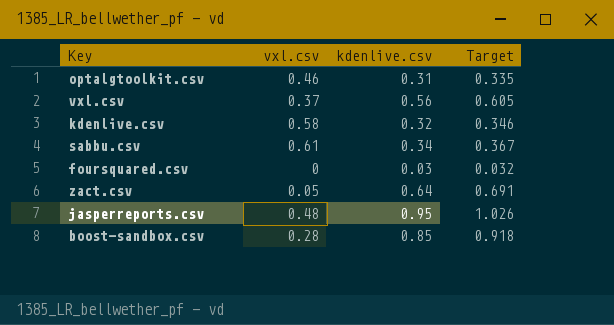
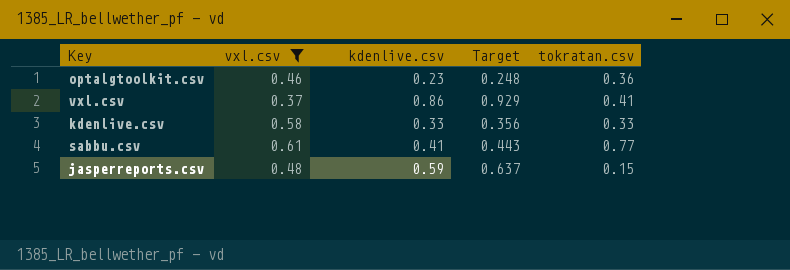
filter: none -> vxl.csv >= 0.37
column tokratan.csv | position: none -> 5
optalgtoolkit.csv | kdenlive.csv: 0.31 -> 0.23
optalgtoolkit.csv | Target: 0.335 -> 0.248
vxl.csv | kdenlive.csv: 0.56 -> 0.86
vxl.csv | Target: 0.605 -> 0.929
kdenlive.csv | kdenlive.csv: 0.32 -> 0.33
kdenlive.csv | Target: 0.346 -> 0.356
sabbu.csv | kdenlive.csv: 0.34 -> 0.41
sabbu.csv | Target: 0.367 -> 0.443
jasperreports.csv | kdenlive.csv: 0.95 -> 0.59
jasperreports.csv | Target: 1.026 -> 0.637

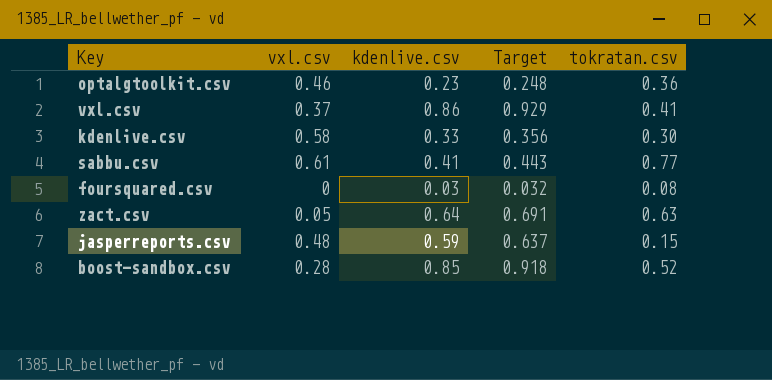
filter: vxl.csv >= 0.37 -> none
kdenlive.csv | tokratan.csv: 0.33 -> 0.30

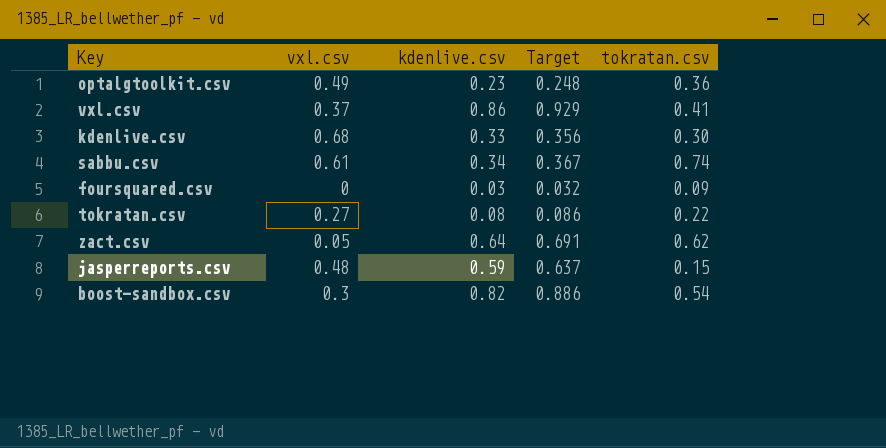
optalgtoolkit.csv | vxl.csv: 0.46 -> 0.49
kdenlive.csv | vxl.csv: 0.58 -> 0.68
sabbu.csv | kdenlive.csv: 0.41 -> 0.34
sabbu.csv | Target: 0.443 -> 0.367
sabbu.csv | tokratan.csv: 0.77 -> 0.74
foursquared.csv | tokratan.csv: 0.08 -> 0.09
row tokratan.csv: none -> 0.27 | 0.08 | 0.086 | 0.22
zact.csv | tokratan.csv: 0.63 -> 0.62
boost-sandbox.csv | vxl.csv: 0.28 -> 0.3
boost-sandbox.csv | kdenlive.csv: 0.85 -> 0.82
boost-sandbox.csv | Target: 0.918 -> 0.886
boost-sandbox.csv | tokratan.csv: 0.52 -> 0.54

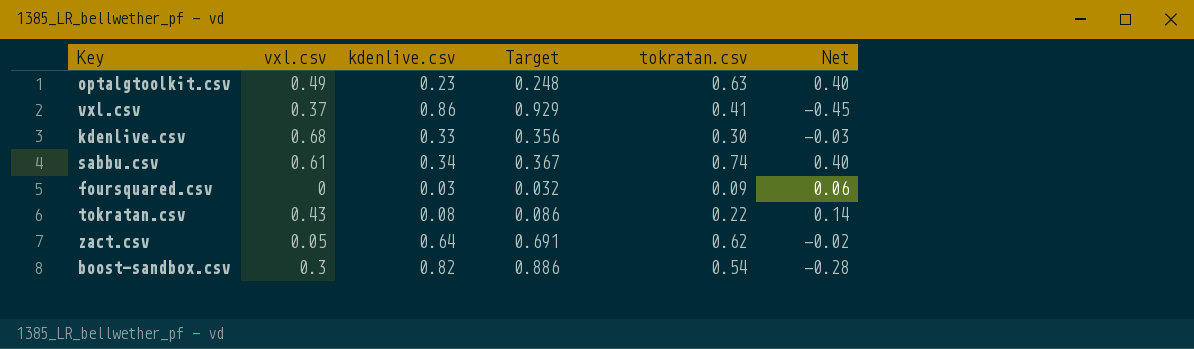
column Net | formula: none -> [tokratan.csv] - [kdenlive.csv]
row jasperreports.csv: 0.48 | 0.59 | 0.637 | 0.15 -> none
optalgtoolkit.csv | tokratan.csv: 0.36 -> 0.63
tokratan.csv | vxl.csv: 0.27 -> 0.43

